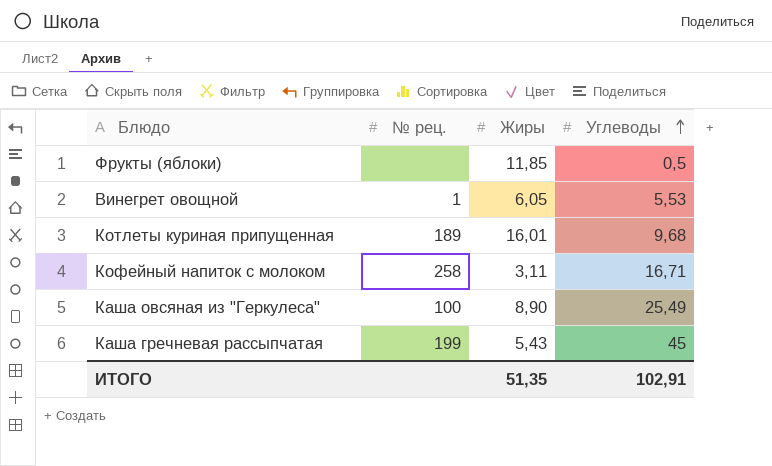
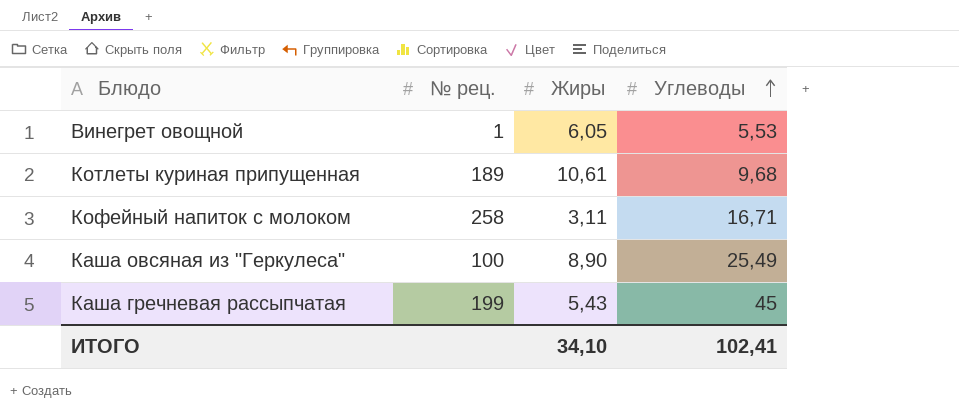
row Фрукты (яблоки): none | 11,85 | 0,5 -> none
Котлеты куриная припущенная | Жиры: 16,01 -> 10,61
ИТОГО | Жиры: 51,35 -> 34,10
ИТОГО | Углеводы: 102,91 -> 102,41

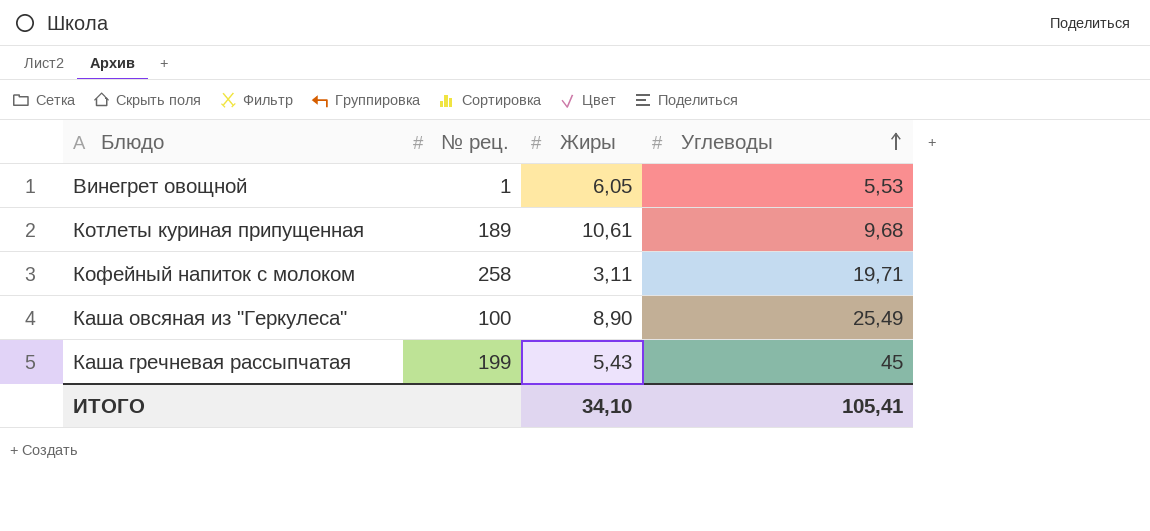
Кофейный напиток с молоком | Углеводы: 16,71 -> 19,71
ИТОГО | Углеводы: 102,41 -> 105,41

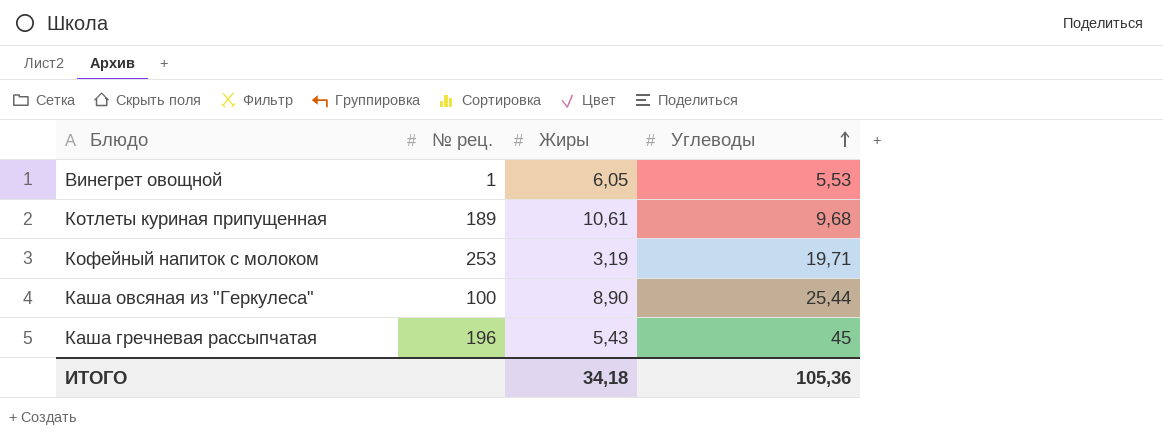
Кофейный напиток с молоком | № рец.: 258 -> 253
Кофейный напиток с молоком | Жиры: 3,11 -> 3,19
Каша овсяная из "Геркулеса" | Углеводы: 25,49 -> 25,44
Каша гречневая рассыпчатая | № рец.: 199 -> 196
ИТОГО | Жиры: 34,10 -> 34,18
ИТОГО | Углеводы: 105,41 -> 105,36

